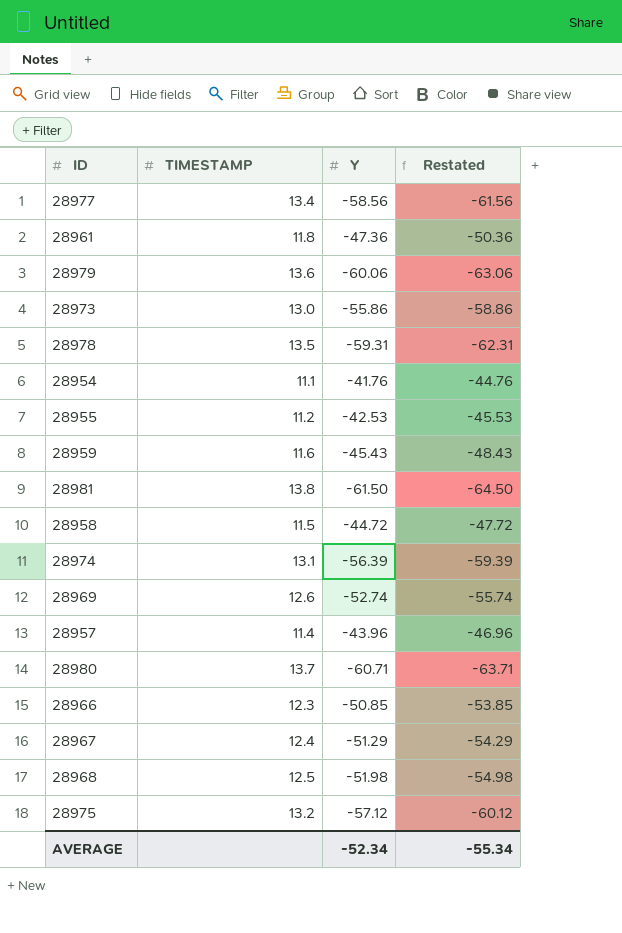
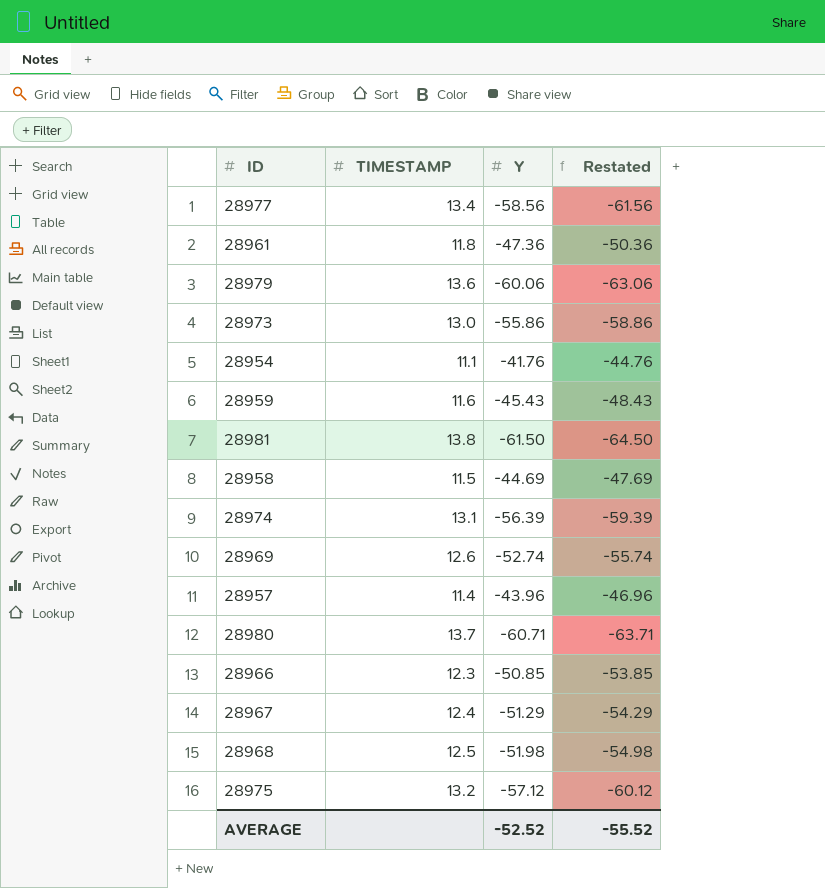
row 28978: 13.5 | -59.31 | -62.31 -> none
row 28955: 11.2 | -42.53 | -45.53 -> none
28958 | Y: -44.72 -> -44.69
28958 | Restated: -47.72 -> -47.69
AVERAGE | Y: -52.34 -> -52.52
AVERAGE | Restated: -55.34 -> -55.52

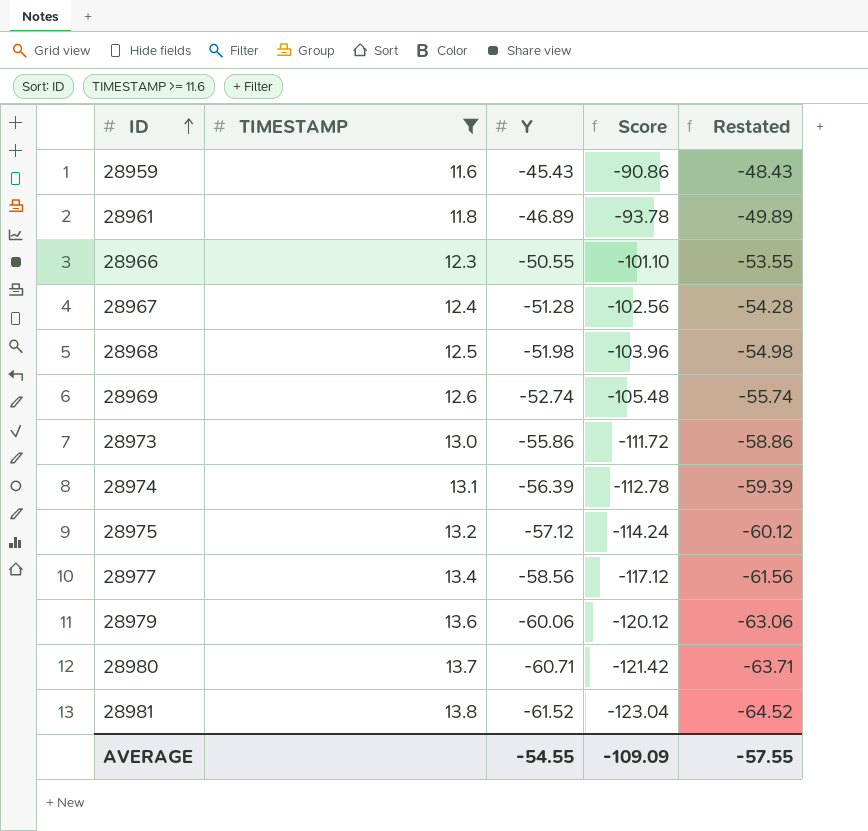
filter: none -> TIMESTAMP >= 11.6
row order: none -> ID ascending
column Score | formula: none -> [Y] * 2
28961 | Y: -47.36 -> -46.89
28961 | Restated: -50.36 -> -49.89
28966 | Y: -50.85 -> -50.55
28966 | Restated: -53.85 -> -53.55
28967 | Y: -51.29 -> -51.28
28967 | Restated: -54.29 -> -54.28
28981 | Y: -61.50 -> -61.52
28981 | Restated: -64.50 -> -64.52
AVERAGE | Y: -52.52 -> -54.55
AVERAGE | Restated: -55.52 -> -57.55

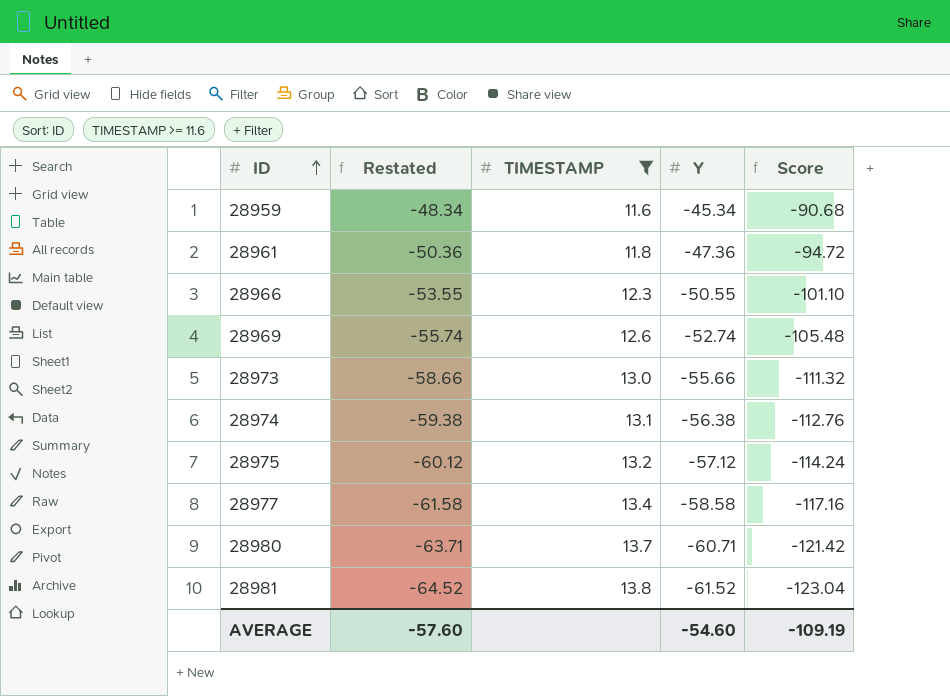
column Restated | position: 5 -> 2
row 28967: 12.4 | -51.28 | -102.56 | -54.28 -> none
row 28968: 12.5 | -51.98 | -103.96 | -54.98 -> none
row 28979: 13.6 | -60.06 | -120.12 | -63.06 -> none
28959 | Restated: -48.43 -> -48.34
28959 | Y: -45.43 -> -45.34
28959 | Score: -90.86 -> -90.68
28961 | Restated: -49.89 -> -50.36
28961 | Y: -46.89 -> -47.36
28961 | Score: -93.78 -> -94.72
28973 | Restated: -58.86 -> -58.66
28973 | Y: -55.86 -> -55.66
28973 | Score: -111.72 -> -111.32
28974 | Restated: -59.39 -> -59.38
28974 | Y: -56.39 -> -56.38
28974 | Score: -112.78 -> -112.76
28977 | Restated: -61.56 -> -61.58
28977 | Y: -58.56 -> -58.58
28977 | Score: -117.12 -> -117.16
AVERAGE | Restated: -57.55 -> -57.60
AVERAGE | Y: -54.55 -> -54.60
AVERAGE | Score: -109.09 -> -109.19

